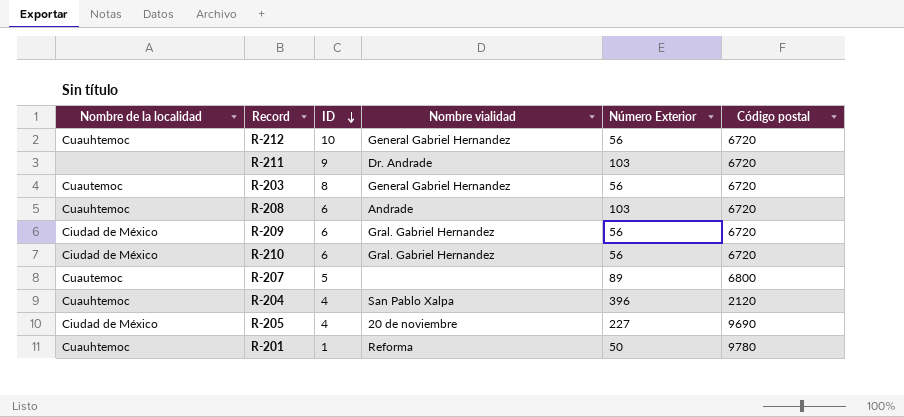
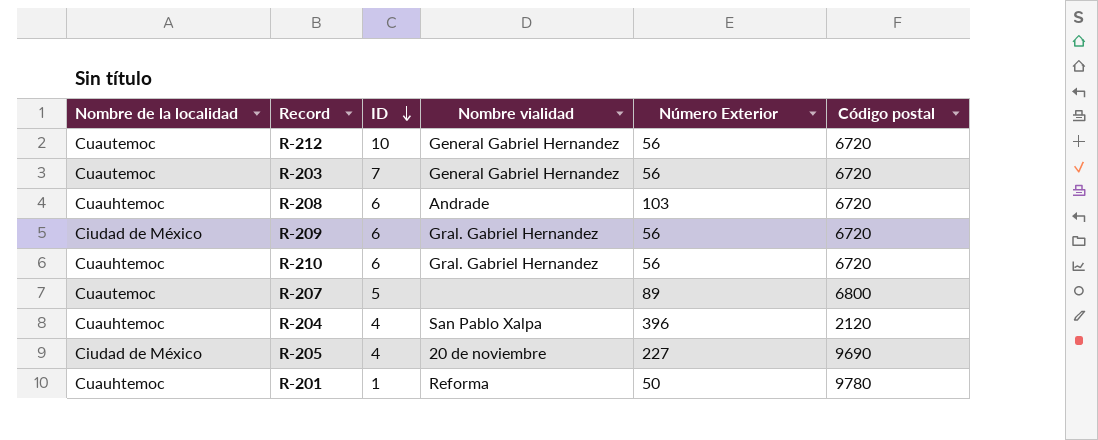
row R-211: none | 9 | Dr. Andrade | 103 | 6720 -> none
R-212 | Nombre de la localidad: Cuauhtemoc -> Cuautemoc
R-203 | ID: 8 -> 7
R-210 | Nombre de la localidad: Ciudad de México -> Cuauhtemoc

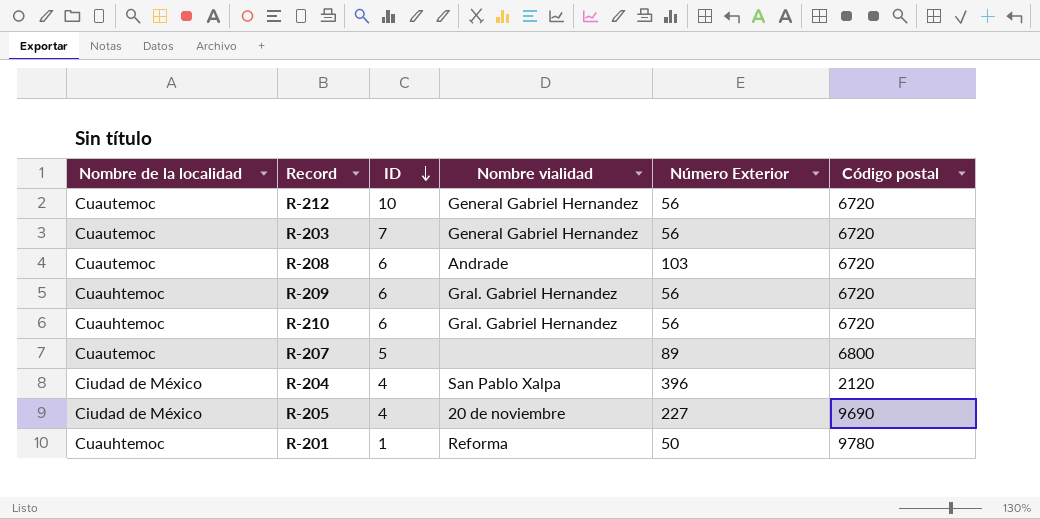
R-208 | Nombre de la localidad: Cuauhtemoc -> Cuautemoc
R-209 | Nombre de la localidad: Ciudad de México -> Cuauhtemoc
R-204 | Nombre de la localidad: Cuauhtemoc -> Ciudad de México

